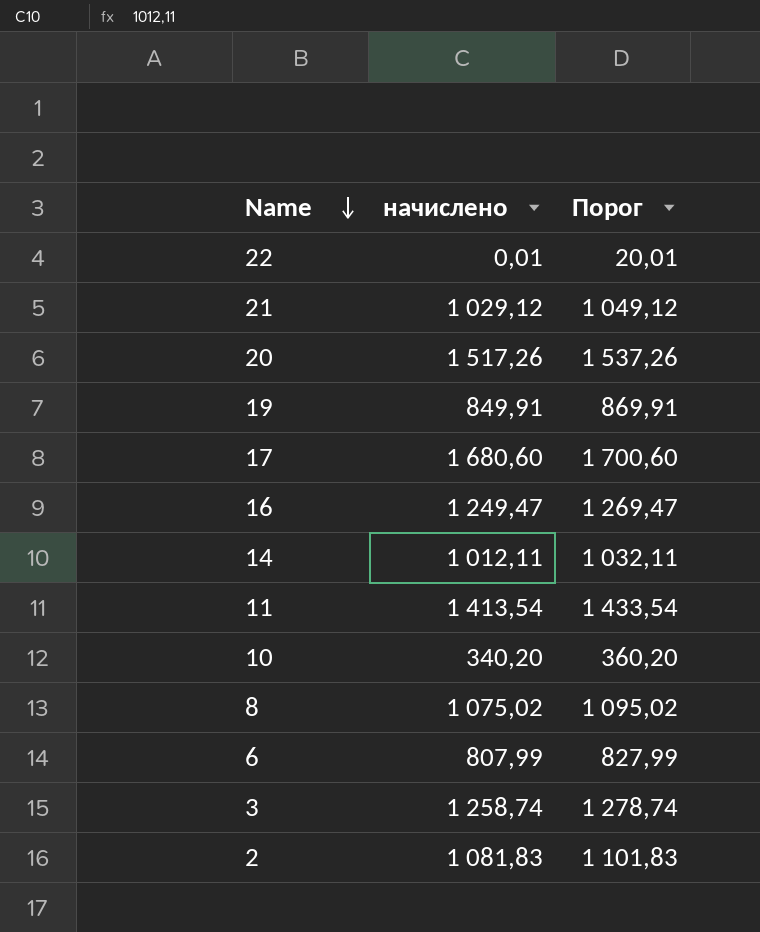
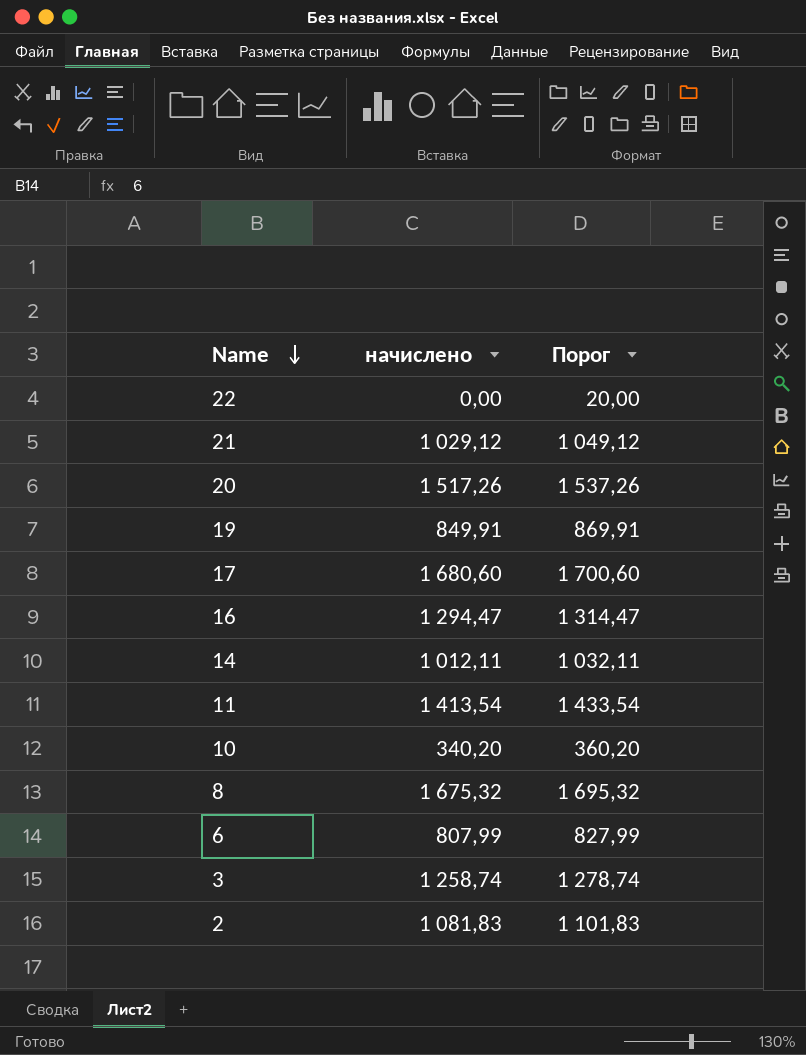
22 | начислено: 0,01 -> 0,00
22 | Порог: 20,01 -> 20,00
16 | начислено: 1 249,47 -> 1 294,47
16 | Порог: 1 269,47 -> 1 314,47
8 | начислено: 1 075,02 -> 1 675,32
8 | Порог: 1 095,02 -> 1 695,32

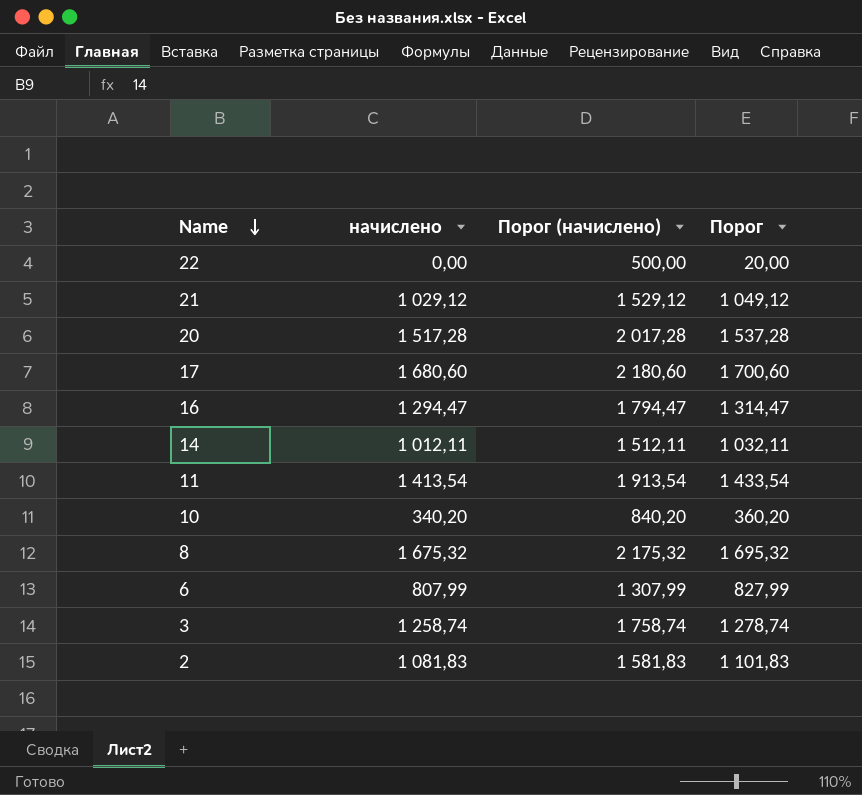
column Порог (начислено) | formula: none -> [начислено] + 500
row 19: 849,91 | 869,91 -> none
20 | начислено: 1 517,26 -> 1 517,28
20 | Порог: 1 537,26 -> 1 537,28

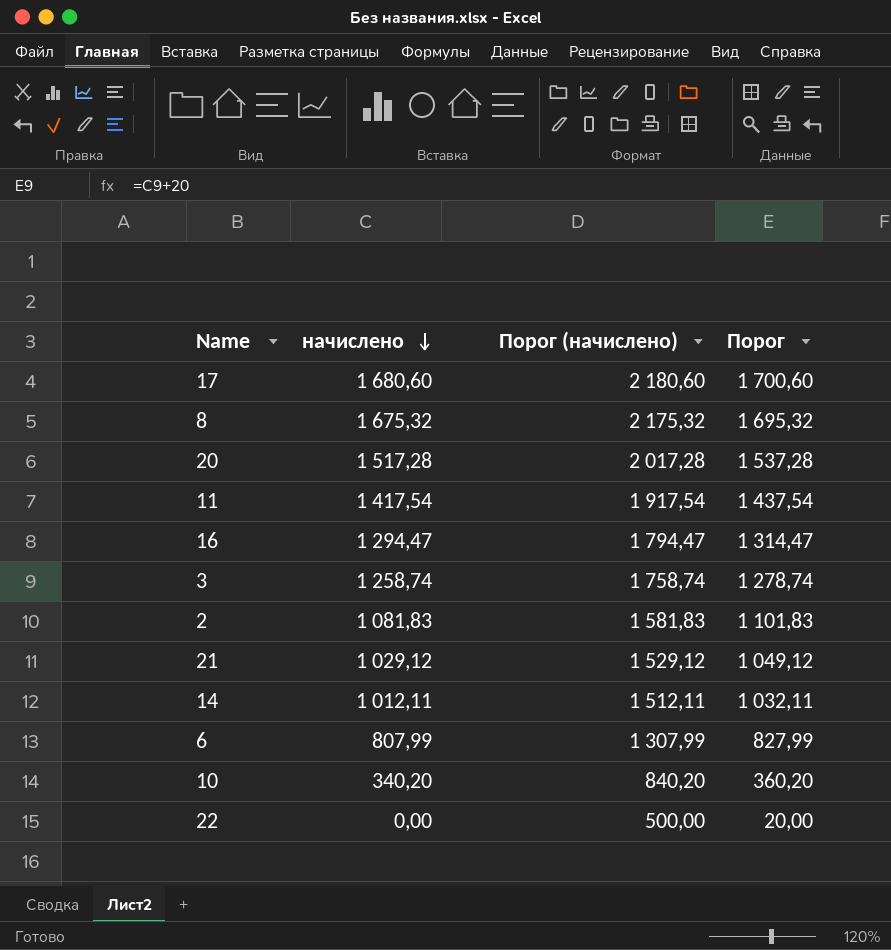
row order: Name descending -> начислено descending
11 | начислено: 1 413,54 -> 1 417,54
11 | Порог (начислено): 1 913,54 -> 1 917,54
11 | Порог: 1 433,54 -> 1 437,54

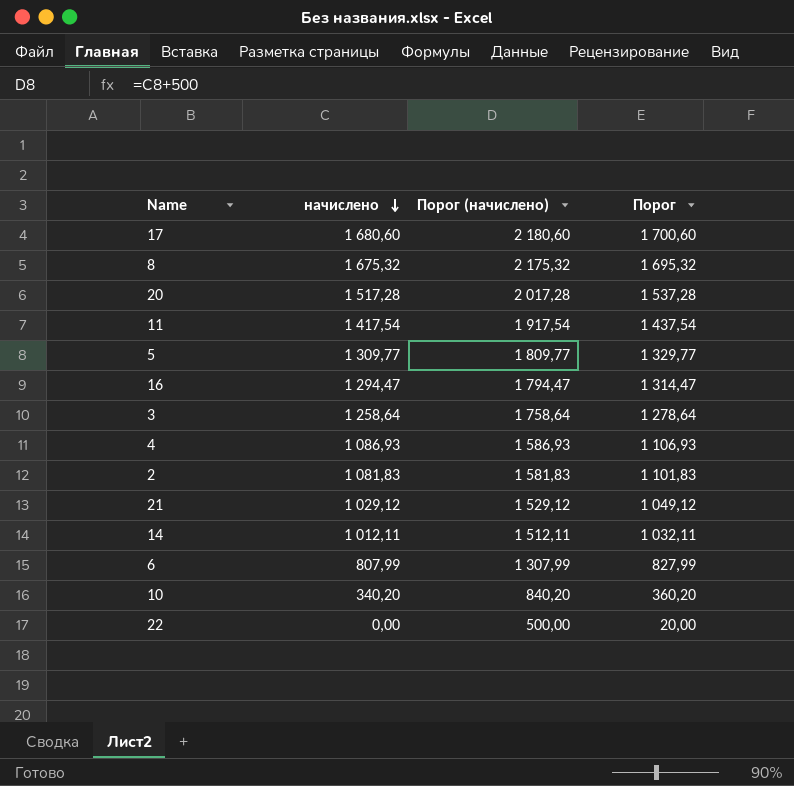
row 5: none -> 1 309,77 | 1 809,77 | 1 329,77
3 | начислено: 1 258,74 -> 1 258,64
3 | Порог (начислено): 1 758,74 -> 1 758,64
3 | Порог: 1 278,74 -> 1 278,64
row 4: none -> 1 086,93 | 1 586,93 | 1 106,93

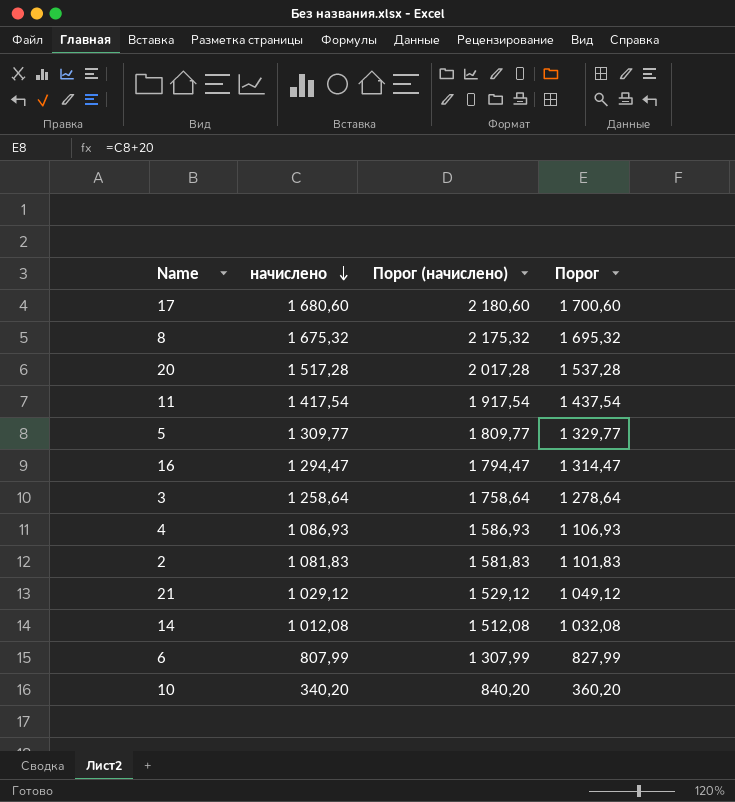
row 22: 0,00 | 500,00 | 20,00 -> none
14 | начислено: 1 012,11 -> 1 012,08
14 | Порог (начислено): 1 512,11 -> 1 512,08
14 | Порог: 1 032,11 -> 1 032,08

